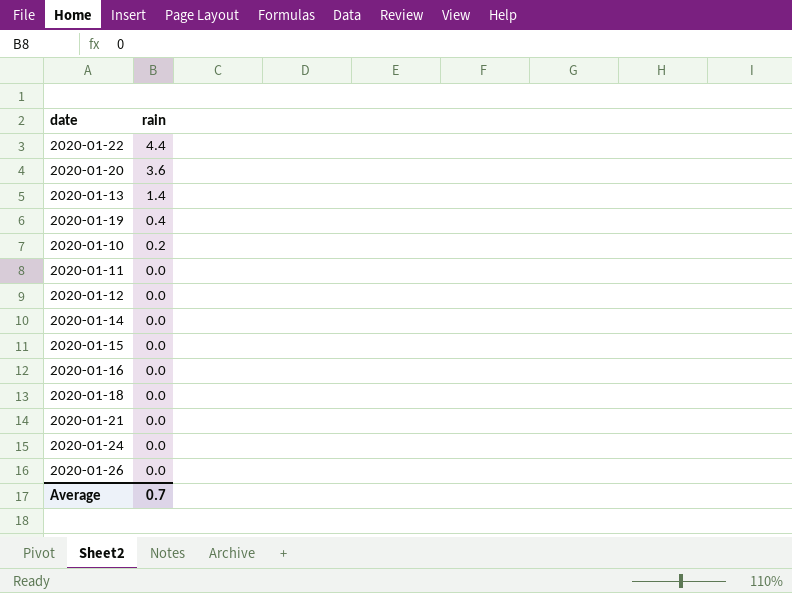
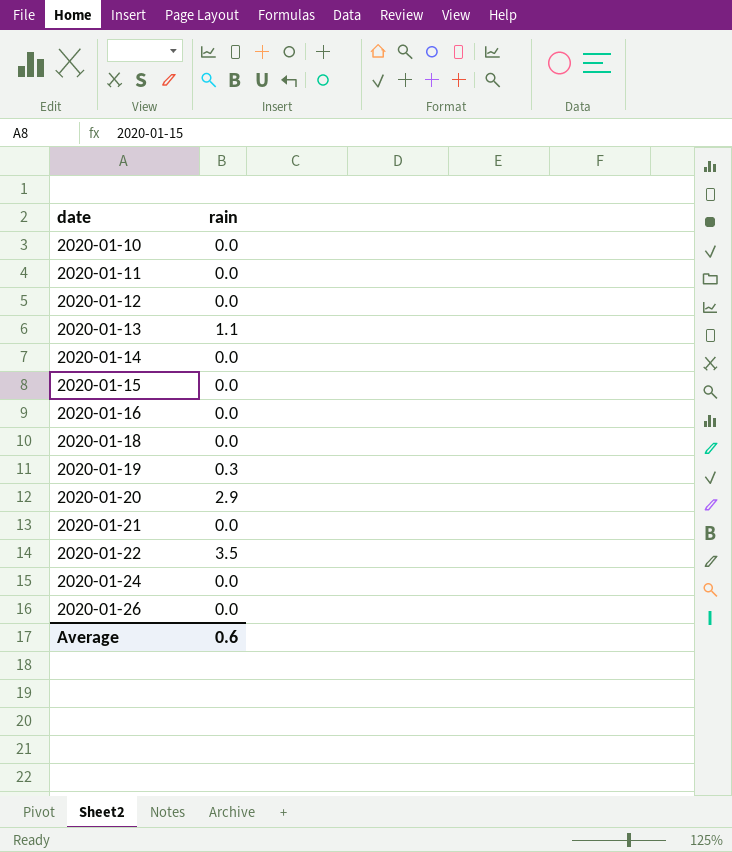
row order: rain descending -> date ascending
2020-01-10 | rain: 0.2 -> 0.0
2020-01-13 | rain: 1.4 -> 1.1
2020-01-19 | rain: 0.4 -> 0.3
2020-01-20 | rain: 3.6 -> 2.9
2020-01-22 | rain: 4.4 -> 3.5
Average | rain: 0.7 -> 0.6

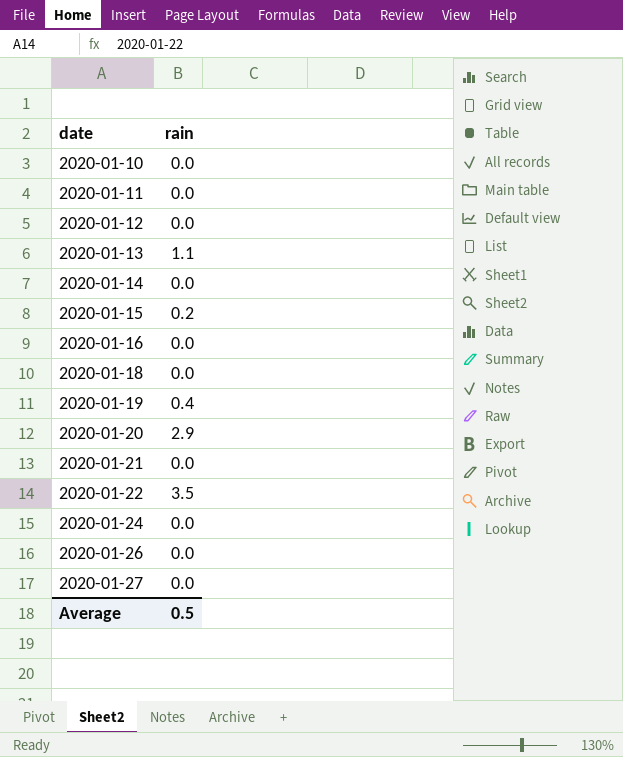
2020-01-15 | rain: 0.0 -> 0.2
2020-01-19 | rain: 0.3 -> 0.4
row 2020-01-27: none -> 0.0
Average | rain: 0.6 -> 0.5

